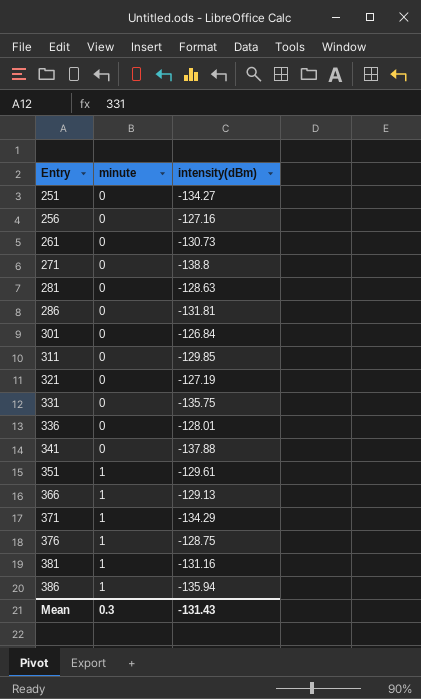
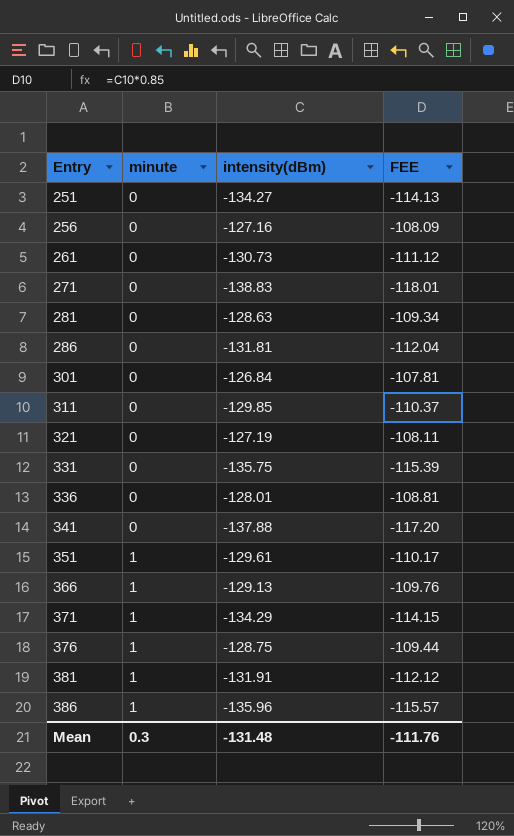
column FEE | formula: none -> [intensity(dBm)] * 0.85
271 | intensity(dBm): -138.8 -> -138.83
381 | intensity(dBm): -131.16 -> -131.91
386 | intensity(dBm): -135.94 -> -135.96
Mean | intensity(dBm): -131.43 -> -131.48

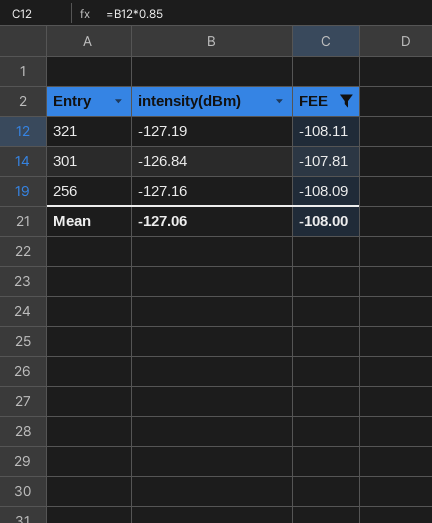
filter: none -> FEE >= -108.11
row order: Entry ascending -> Entry descending
column minute | position: 2 -> none
Mean | intensity(dBm): -131.48 -> -127.06
Mean | FEE: -111.76 -> -108.00

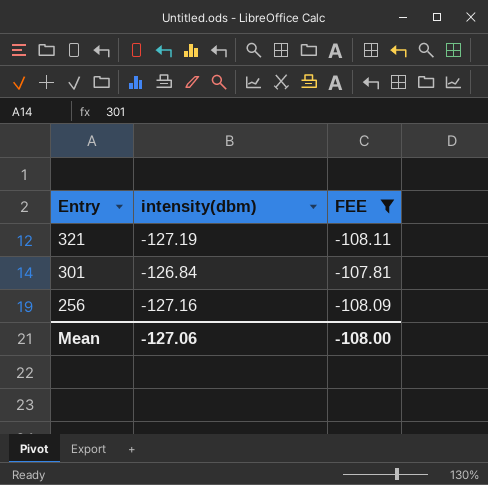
column name: intensity(dBm) -> intensity(dbm)

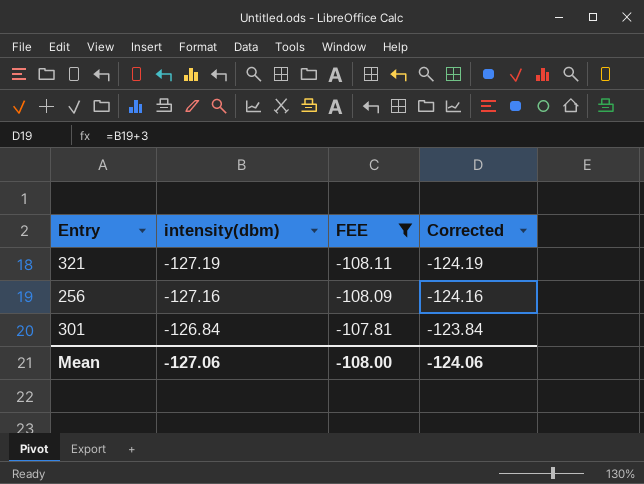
row order: Entry descending -> intensity(dbm) ascending
column Corrected | formula: none -> [intensity(dbm)] + 3

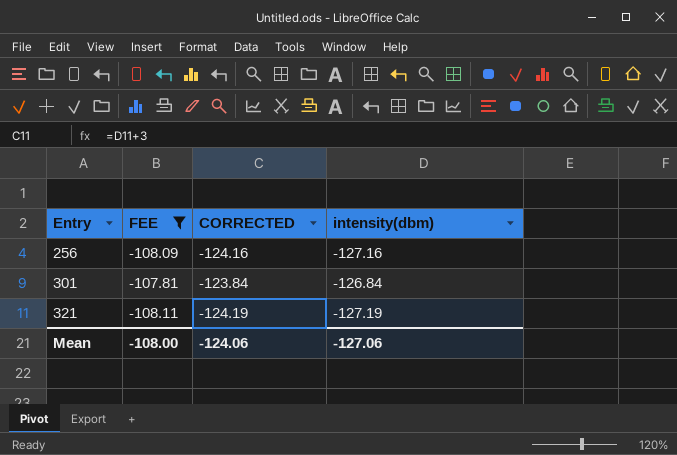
row order: intensity(dbm) ascending -> Entry ascending
column name: Corrected -> CORRECTED
column intensity(dbm) | position: 2 -> 4

